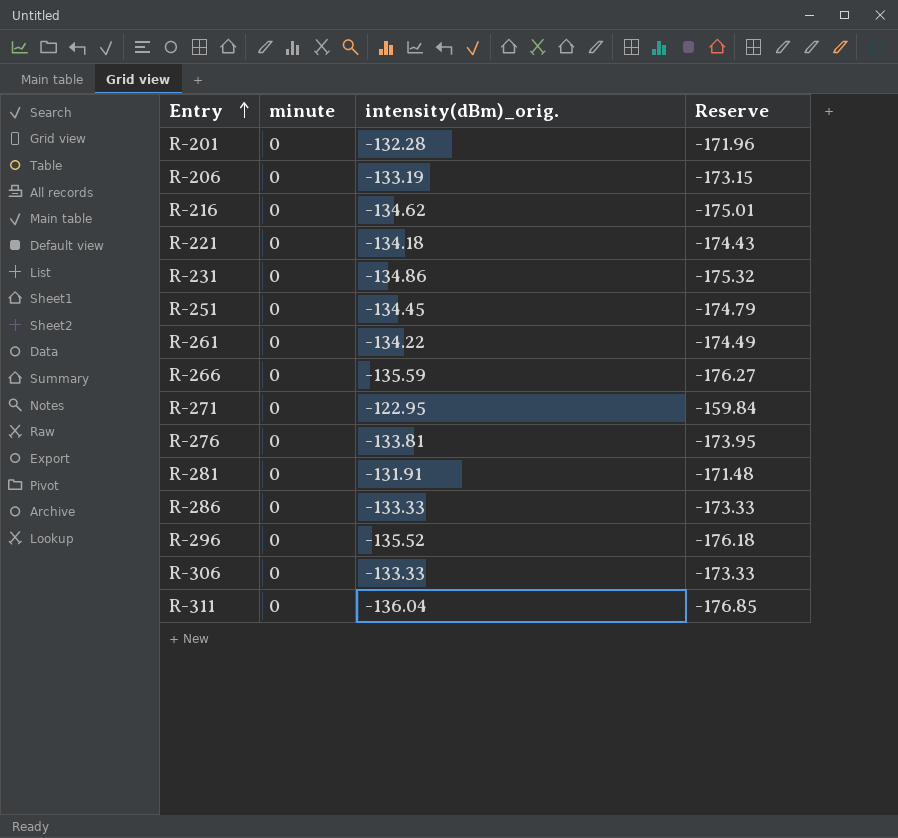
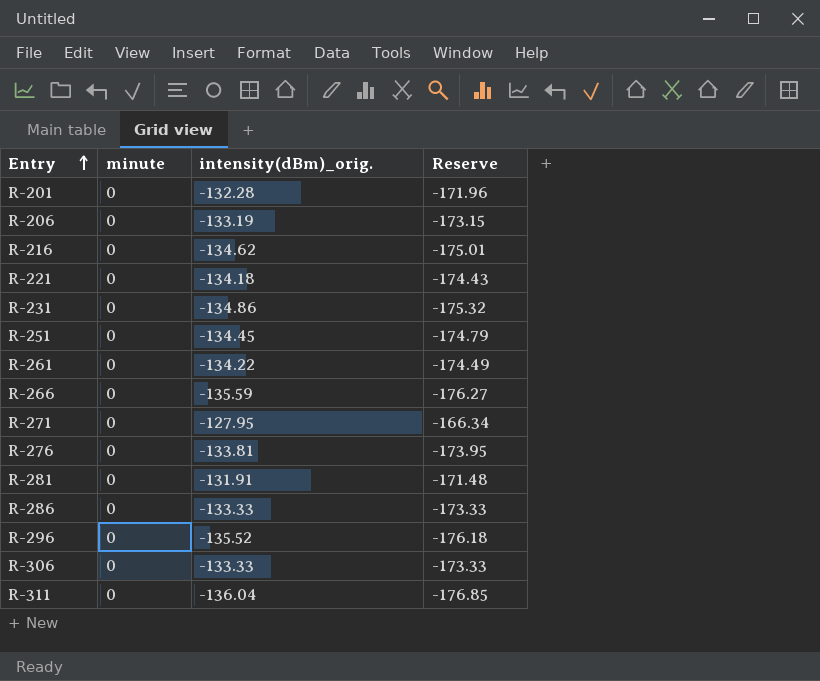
R-271 | intensity(dBm)_orig.: -122.95 -> -127.95
R-271 | Reserve: -159.84 -> -166.34

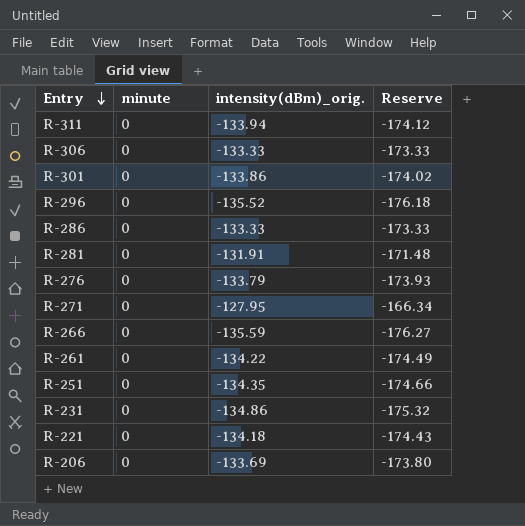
row order: Entry ascending -> Entry descending
row R-201: 0 | -132.28 | -171.96 -> none
row R-216: 0 | -134.62 | -175.01 -> none
R-311 | intensity(dBm)_orig.: -136.04 -> -133.94
R-311 | Reserve: -176.85 -> -174.12
row R-301: none -> 0 | -133.86 | -174.02
R-276 | intensity(dBm)_orig.: -133.81 -> -133.79
R-276 | Reserve: -173.95 -> -173.93
R-251 | intensity(dBm)_orig.: -134.45 -> -134.35
R-251 | Reserve: -174.79 -> -174.66
R-206 | intensity(dBm)_orig.: -133.19 -> -133.69
R-206 | Reserve: -173.15 -> -173.80

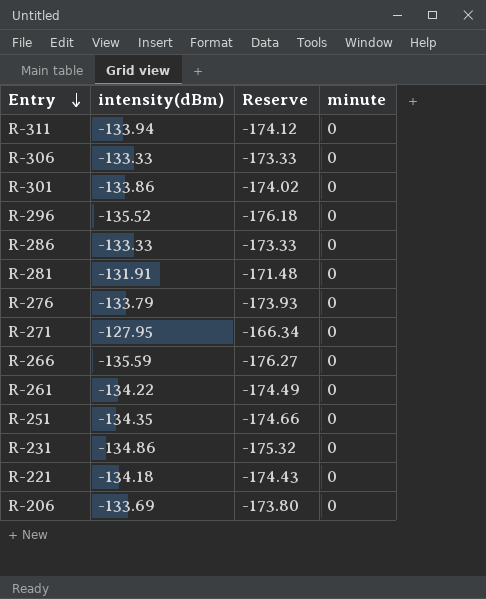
column name: intensity(dBm)_orig. -> intensity(dBm)
column minute | position: 2 -> 4

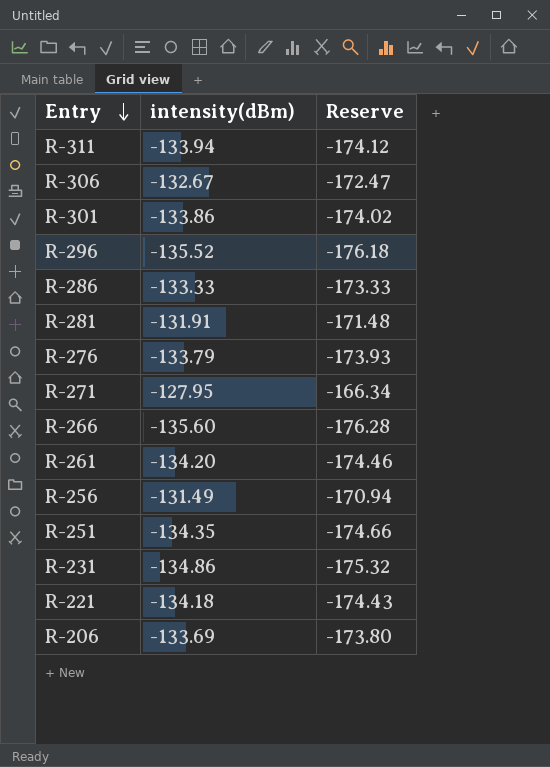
column minute | position: 4 -> none
R-306 | intensity(dBm): -133.33 -> -132.67
R-306 | Reserve: -173.33 -> -172.47
R-266 | intensity(dBm): -135.59 -> -135.60
R-266 | Reserve: -176.27 -> -176.28
R-261 | intensity(dBm): -134.22 -> -134.20
R-261 | Reserve: -174.49 -> -174.46
row R-256: none -> -131.49 | -170.94

